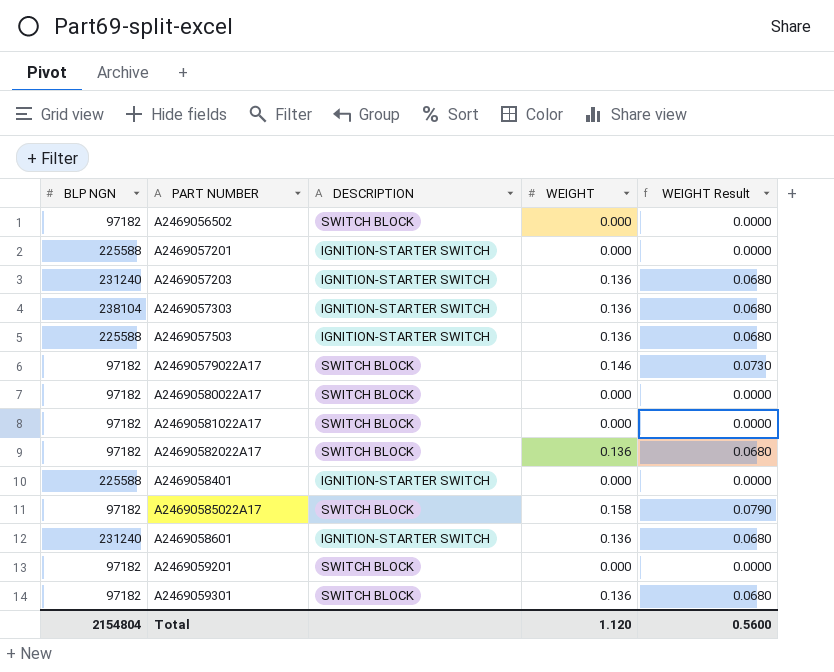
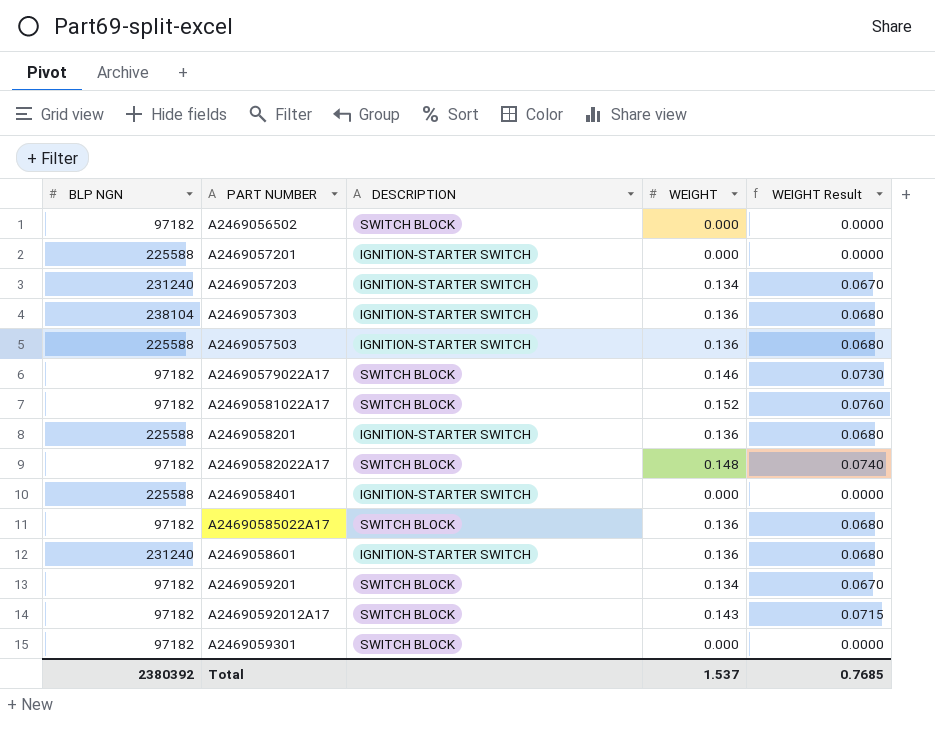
row A24690580022A17: 97182 | SWITCH BLOCK | 0.000 | 0.0000 -> none
A2469057203 | WEIGHT: 0.136 -> 0.134
A2469057203 | WEIGHT Result: 0.0680 -> 0.0670
A24690581022A17 | WEIGHT: 0.000 -> 0.152
A24690581022A17 | WEIGHT Result: 0.0000 -> 0.0760
row A2469058201: none -> 225588 | IGNITION-STARTER SWITCH | 0.136 | 0.0680
A24690582022A17 | WEIGHT: 0.136 -> 0.148
A24690582022A17 | WEIGHT Result: 0.0680 -> 0.0740
A24690585022A17 | WEIGHT: 0.158 -> 0.136
A24690585022A17 | WEIGHT Result: 0.0790 -> 0.0680
A2469059201 | WEIGHT: 0.000 -> 0.134
A2469059201 | WEIGHT Result: 0.0000 -> 0.0670
row A24690592012A17: none -> 97182 | SWITCH BLOCK | 0.143 | 0.0715
A2469059301 | WEIGHT: 0.136 -> 0.000
A2469059301 | WEIGHT Result: 0.0680 -> 0.0000
Total | BLP NGN: 2154804 -> 2380392
Total | WEIGHT: 1.120 -> 1.537
Total | WEIGHT Result: 0.5600 -> 0.7685

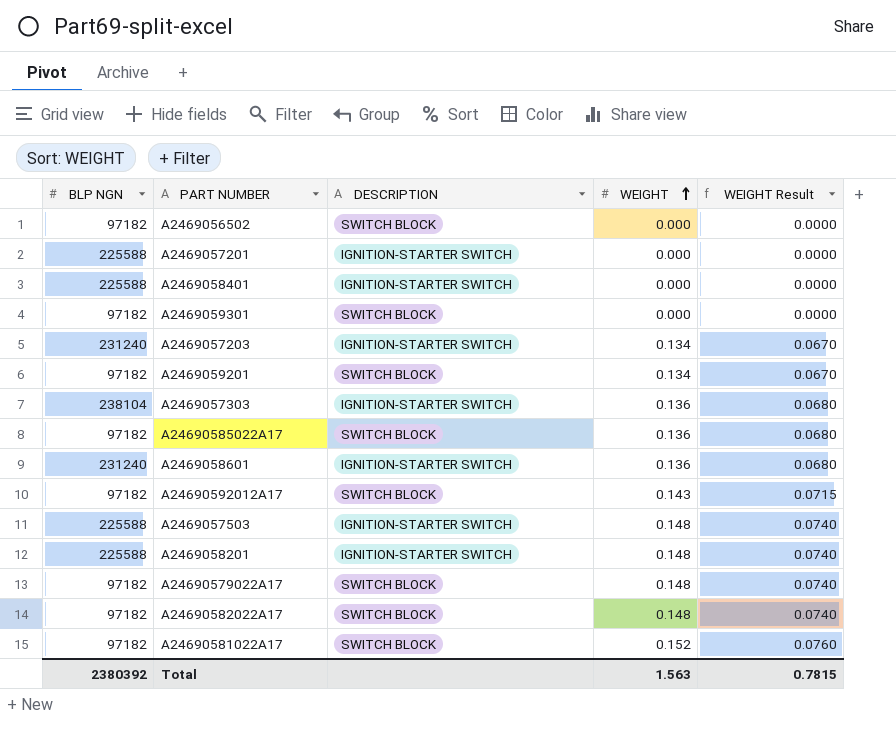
row order: none -> WEIGHT ascending
A2469057503 | WEIGHT: 0.136 -> 0.148
A2469057503 | WEIGHT Result: 0.0680 -> 0.0740
A2469058201 | WEIGHT: 0.136 -> 0.148
A2469058201 | WEIGHT Result: 0.0680 -> 0.0740
A24690579022A17 | WEIGHT: 0.146 -> 0.148
A24690579022A17 | WEIGHT Result: 0.0730 -> 0.0740
Total | WEIGHT: 1.537 -> 1.563
Total | WEIGHT Result: 0.7685 -> 0.7815

